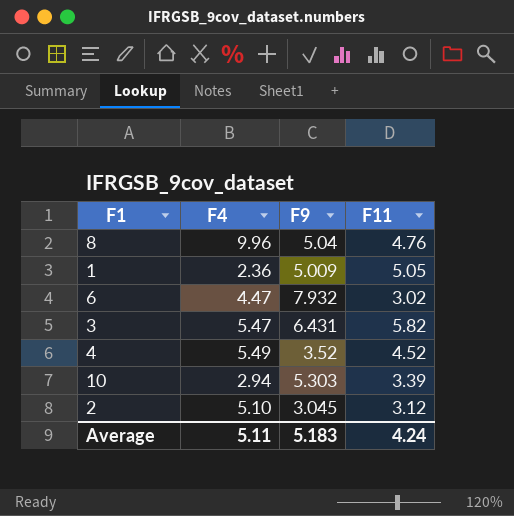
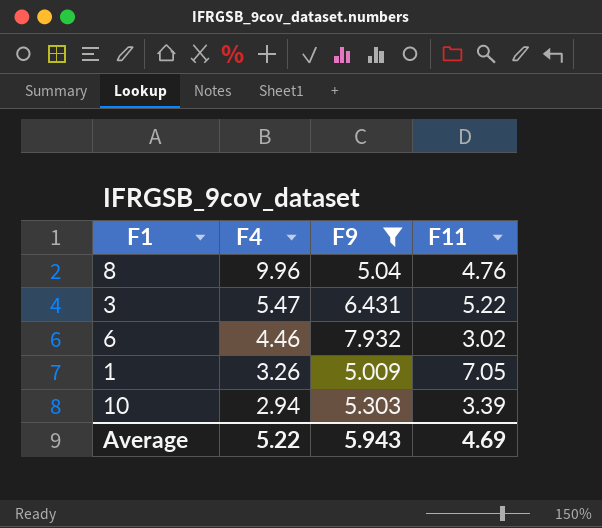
filter: none -> F9 >= 5.009
row order: none -> F4 descending
3 | F11: 5.82 -> 5.22
6 | F4: 4.47 -> 4.46
1 | F4: 2.36 -> 3.26
1 | F11: 5.05 -> 7.05
Average | F4: 5.11 -> 5.22
Average | F9: 5.183 -> 5.943
Average | F11: 4.24 -> 4.69

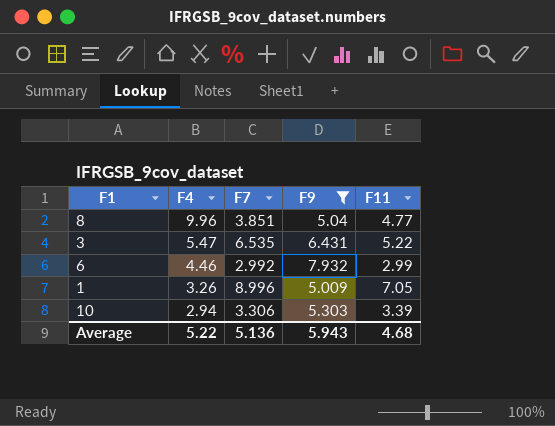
column F7 | position: none -> 3
8 | F11: 4.76 -> 4.77
6 | F11: 3.02 -> 2.99
Average | F11: 4.69 -> 4.68

